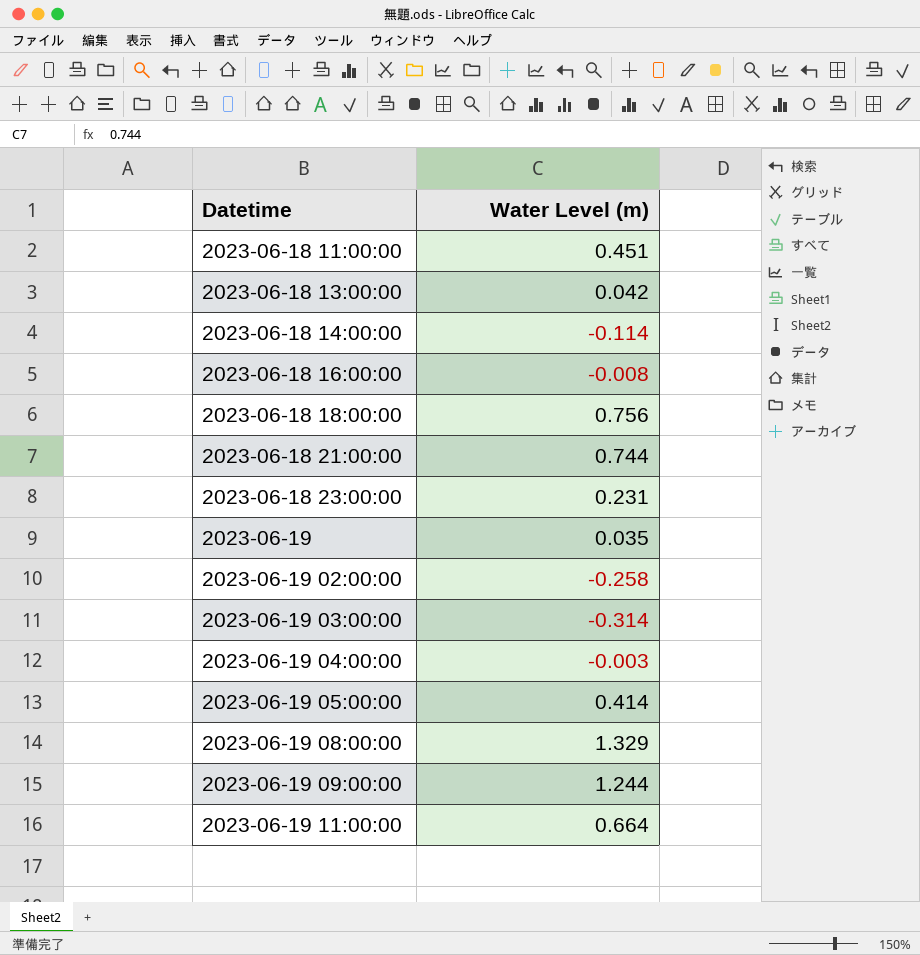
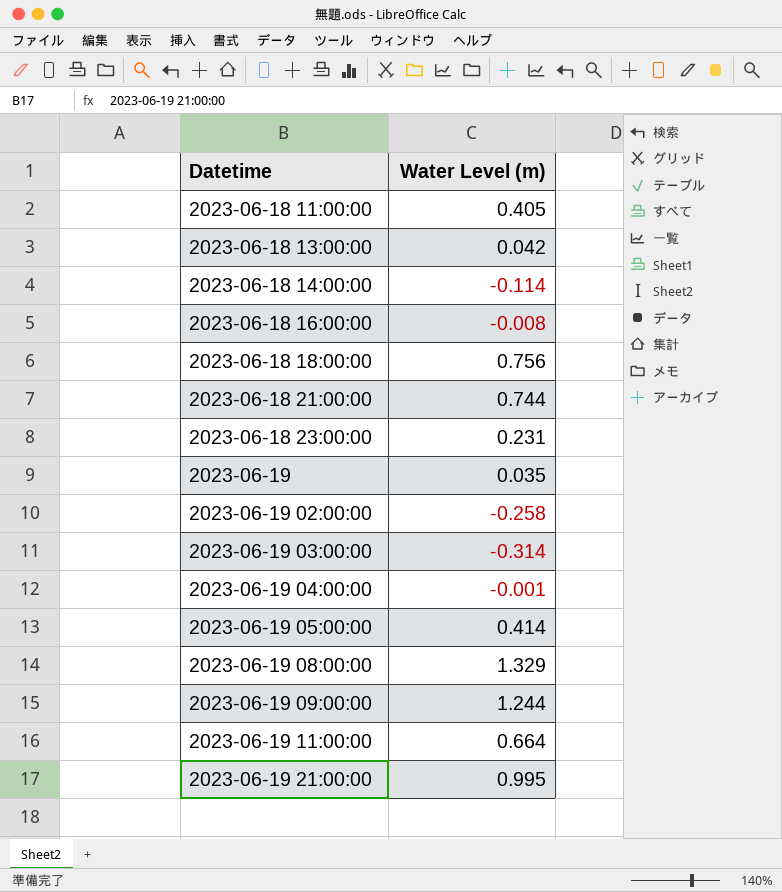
2023-06-18 11:00:00 | Water Level (m): 0.451 -> 0.405
2023-06-19 04:00:00 | Water Level (m): -0.003 -> -0.001
row 2023-06-19 21:00:00: none -> 0.995

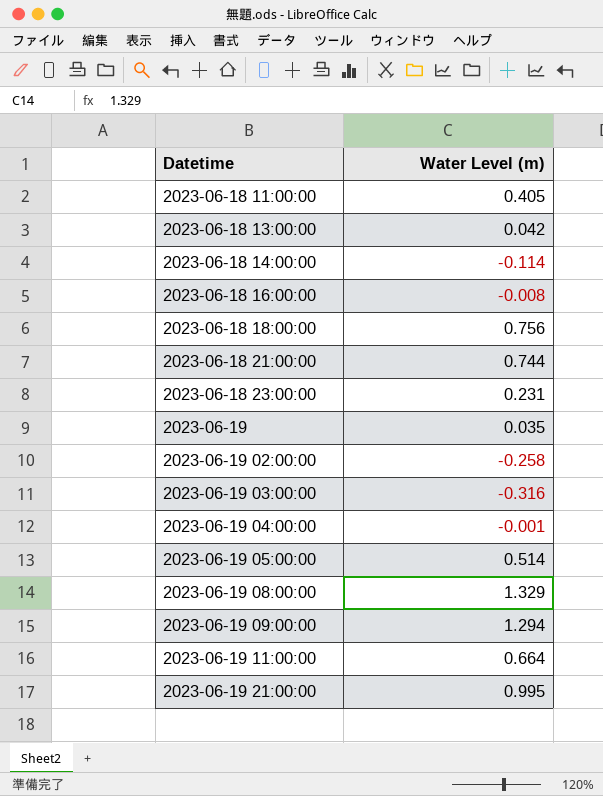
2023-06-19 03:00:00 | Water Level (m): -0.314 -> -0.316
2023-06-19 05:00:00 | Water Level (m): 0.414 -> 0.514
2023-06-19 09:00:00 | Water Level (m): 1.244 -> 1.294

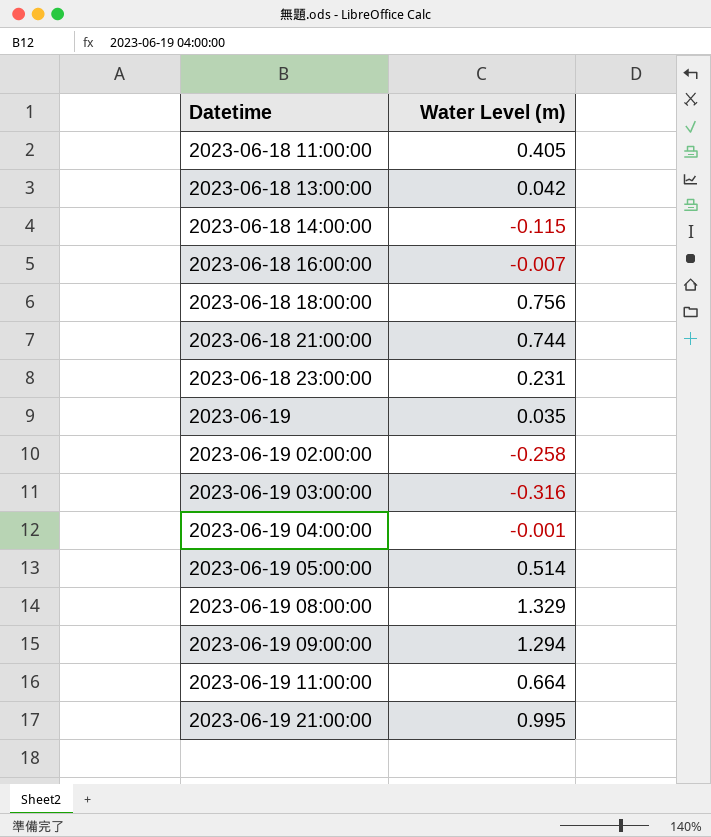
2023-06-18 14:00:00 | Water Level (m): -0.114 -> -0.115
2023-06-18 16:00:00 | Water Level (m): -0.008 -> -0.007

